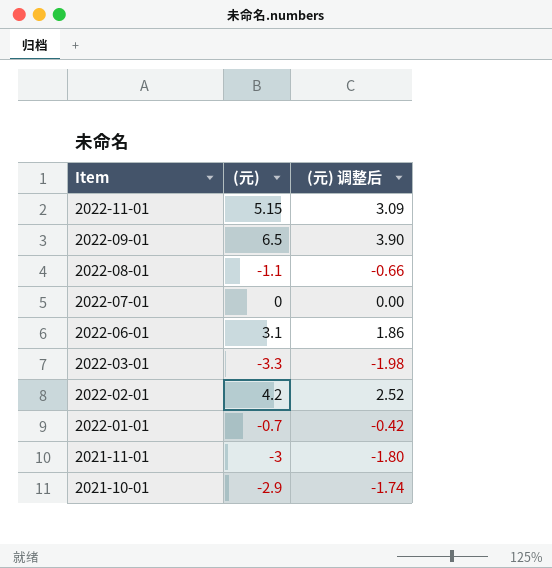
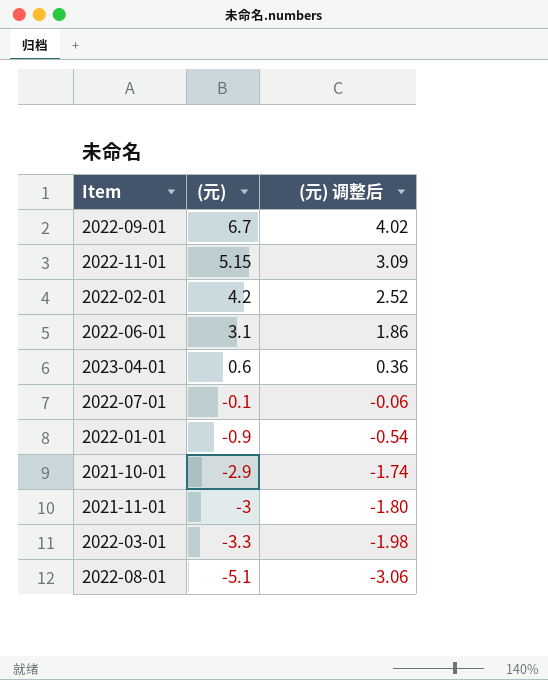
row order: Item descending -> (元) descending
2022-09-01 | (元): 6.5 -> 6.7
2022-09-01 | (元) 调整后: 3.90 -> 4.02
row 2023-04-01: none -> 0.6 | 0.36
2022-07-01 | (元): 0 -> -0.1
2022-07-01 | (元) 调整后: 0.00 -> -0.06
2022-01-01 | (元): -0.7 -> -0.9
2022-01-01 | (元) 调整后: -0.42 -> -0.54
2022-08-01 | (元): -1.1 -> -5.1
2022-08-01 | (元) 调整后: -0.66 -> -3.06

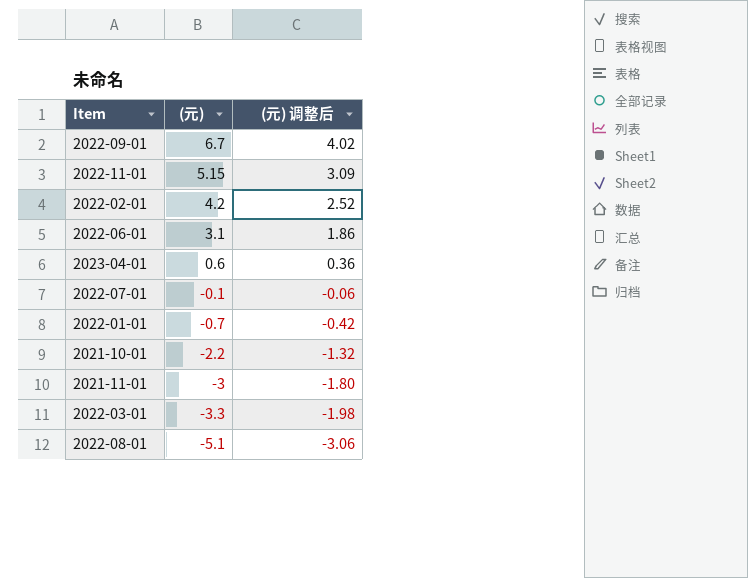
2022-01-01 | (元): -0.9 -> -0.7
2022-01-01 | (元) 调整后: -0.54 -> -0.42
2021-10-01 | (元): -2.9 -> -2.2
2021-10-01 | (元) 调整后: -1.74 -> -1.32

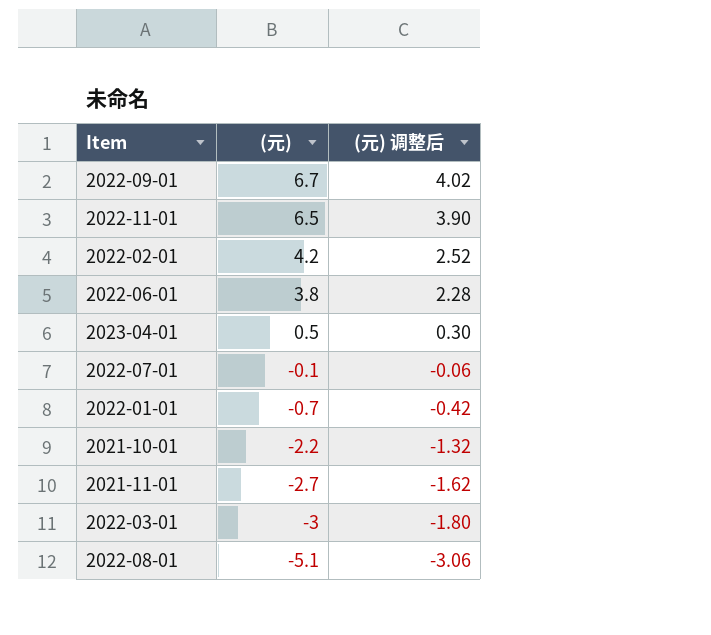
2022-11-01 | (元): 5.15 -> 6.5
2022-11-01 | (元) 调整后: 3.09 -> 3.90
2022-06-01 | (元): 3.1 -> 3.8
2022-06-01 | (元) 调整后: 1.86 -> 2.28
2023-04-01 | (元): 0.6 -> 0.5
2023-04-01 | (元) 调整后: 0.36 -> 0.30
2021-11-01 | (元): -3 -> -2.7
2021-11-01 | (元) 调整后: -1.80 -> -1.62
2022-03-01 | (元): -3.3 -> -3
2022-03-01 | (元) 调整后: -1.98 -> -1.80

